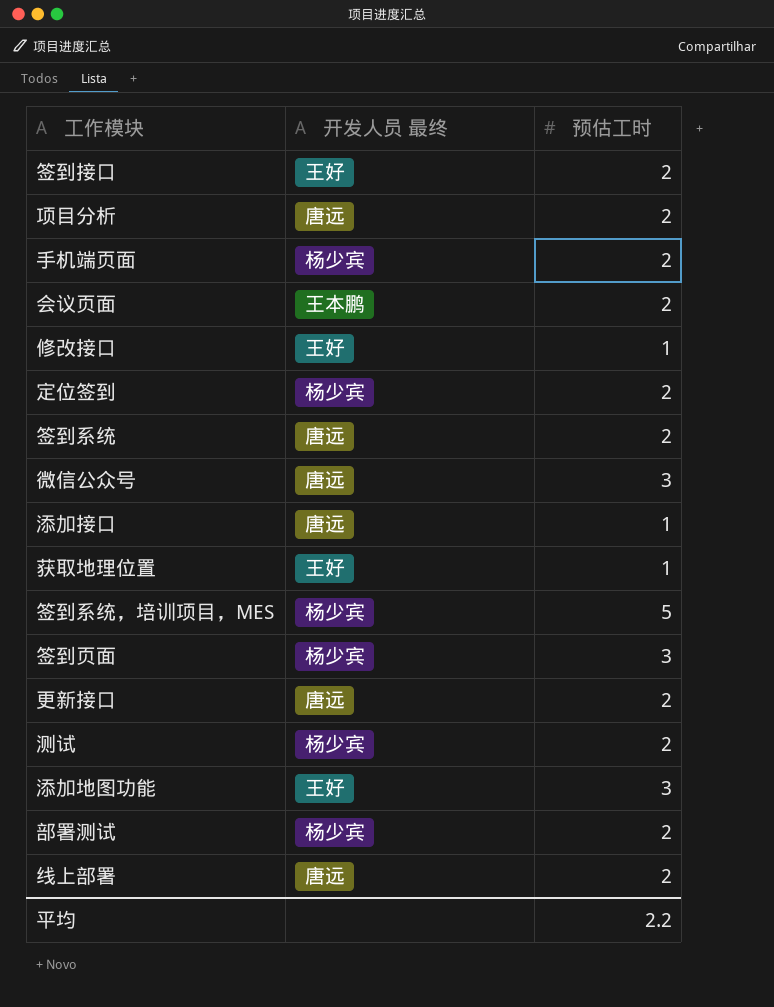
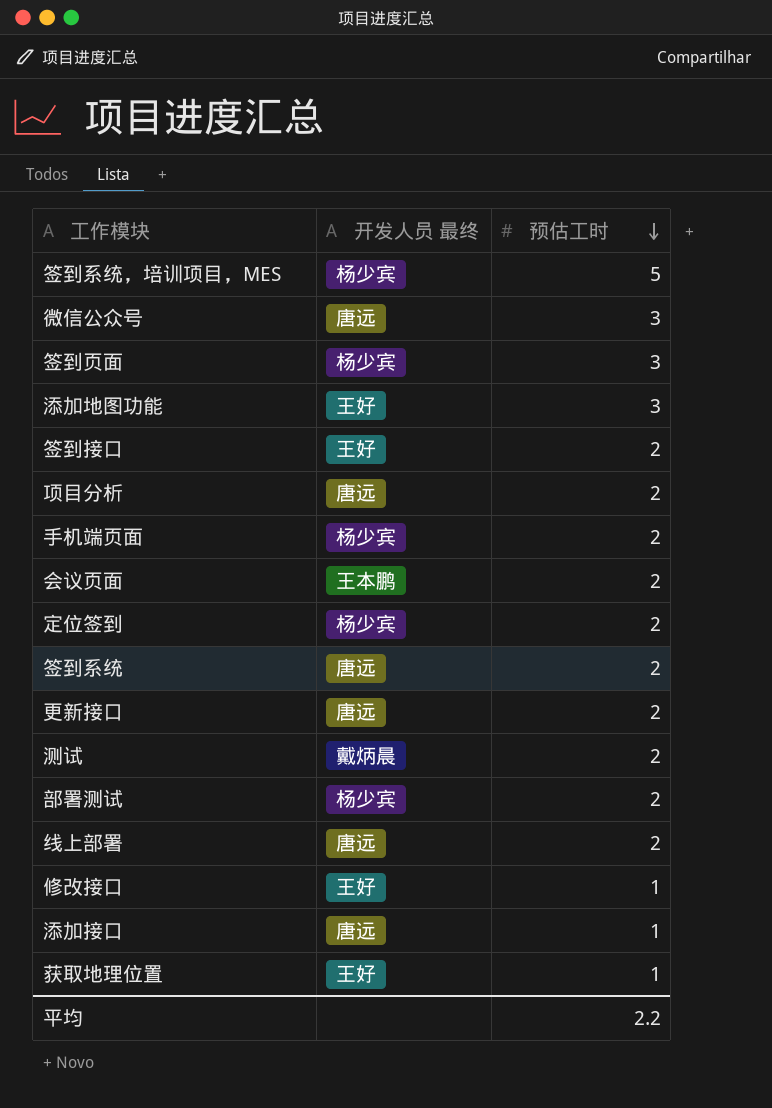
row order: none -> 预估工时 descending
测试 | 开发人员 最终: 杨少宾 -> 戴炳晨

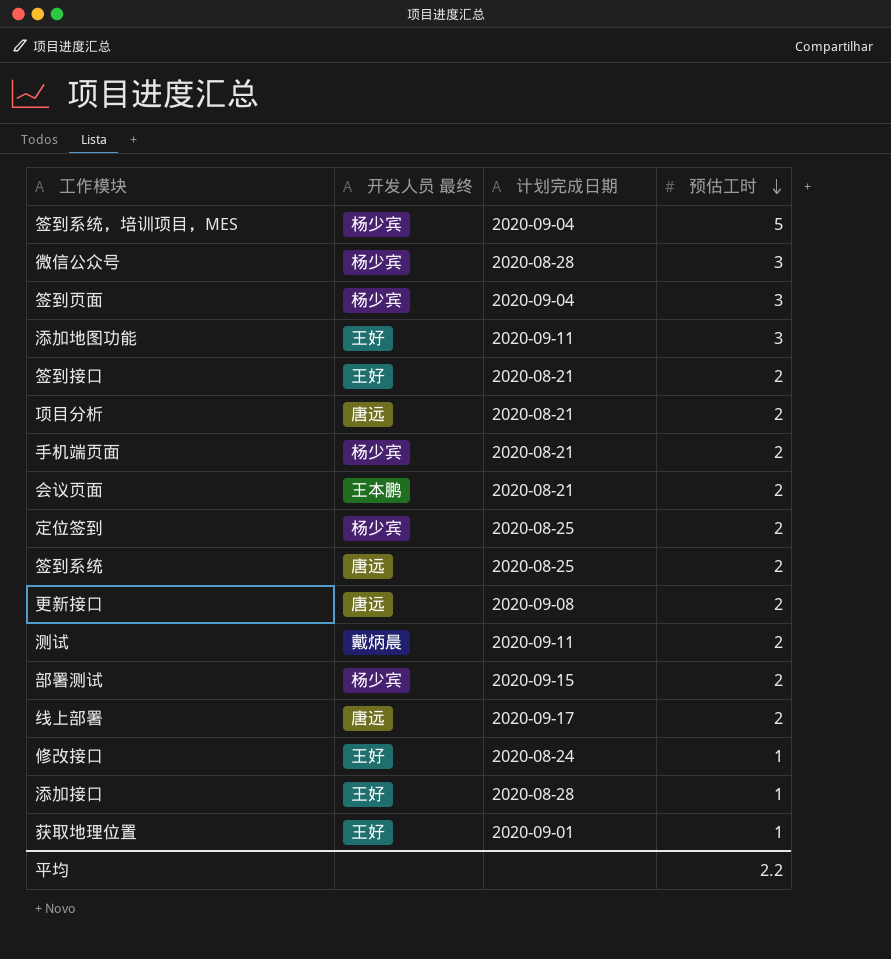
column 计划完成日期 | position: none -> 3
微信公众号 | 开发人员 最终: 唐远 -> 杨少宾
添加接口 | 开发人员 最终: 唐远 -> 王好

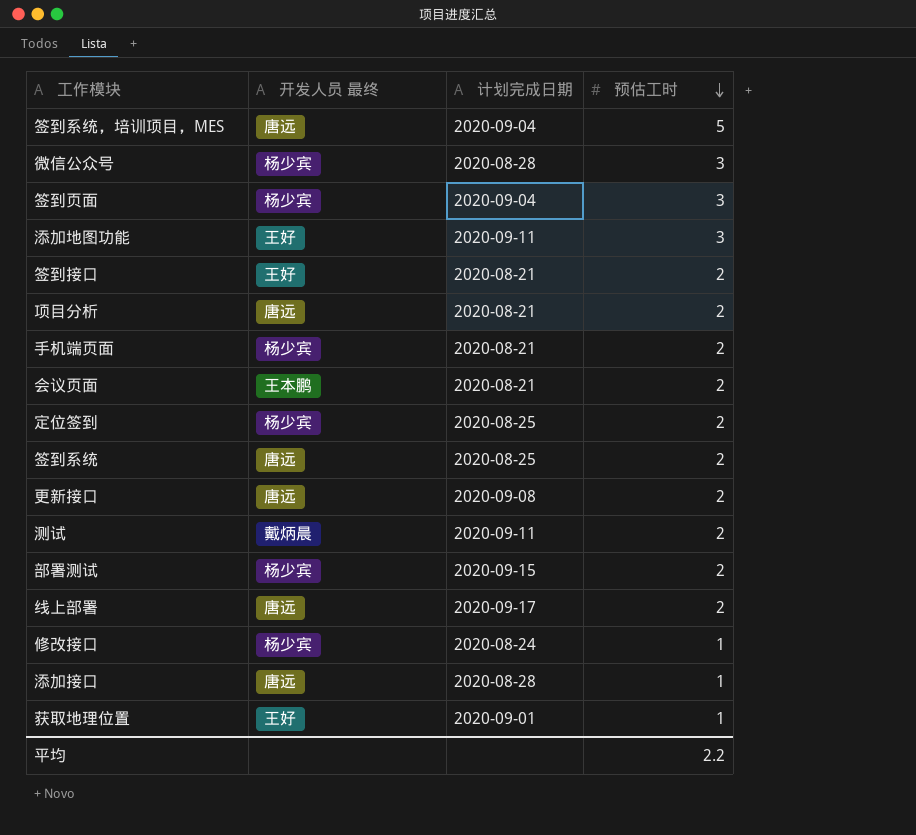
签到系统，培训项目，MES | 开发人员 最终: 杨少宾 -> 唐远
修改接口 | 开发人员 最终: 王好 -> 杨少宾
添加接口 | 开发人员 最终: 王好 -> 唐远

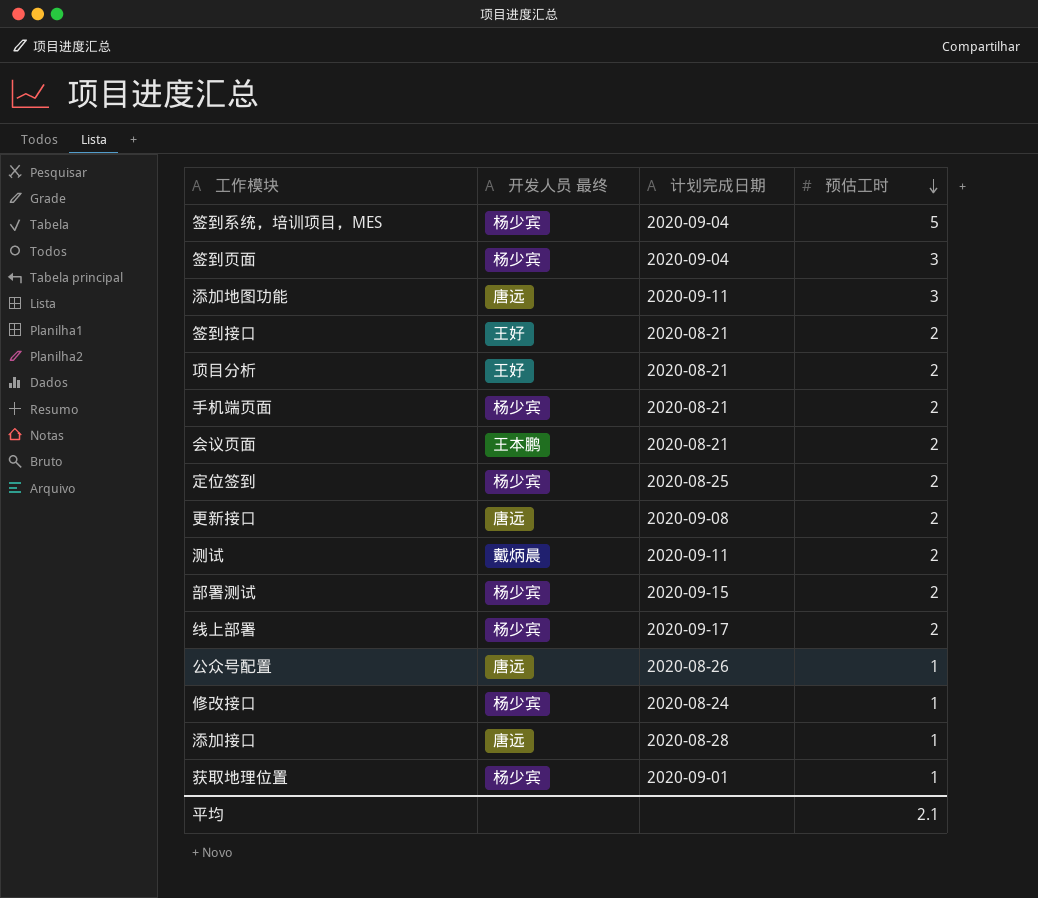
row 微信公众号: 杨少宾 | 2020-08-28 | 3 -> none
row 签到系统: 唐远 | 2020-08-25 | 2 -> none
签到系统，培训项目，MES | 开发人员 最终: 唐远 -> 杨少宾
添加地图功能 | 开发人员 最终: 王好 -> 唐远
项目分析 | 开发人员 最终: 唐远 -> 王好
线上部署 | 开发人员 最终: 唐远 -> 杨少宾
row 公众号配置: none -> 唐远 | 2020-08-26 | 1
获取地理位置 | 开发人员 最终: 王好 -> 杨少宾
平均 | 预估工时: 2.2 -> 2.1

